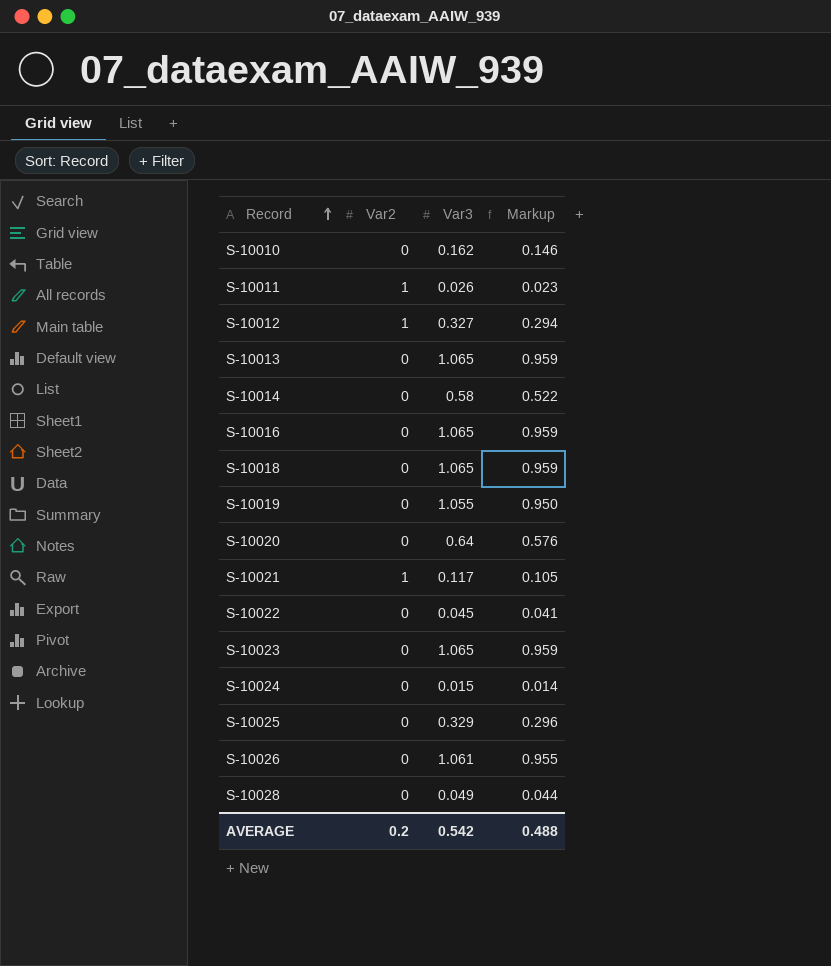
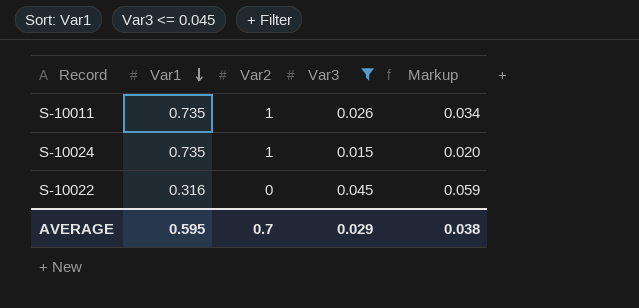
filter: none -> Var3 <= 0.045
row order: Record ascending -> Var1 descending
column Var1 | position: none -> 2
column Markup | formula: [Var3] * 0.9 -> [Var3] * 1.3
S-10024 | Var2: 0 -> 1
AVERAGE | Var2: 0.2 -> 0.7
AVERAGE | Var3: 0.542 -> 0.029
AVERAGE | Markup: 0.488 -> 0.038

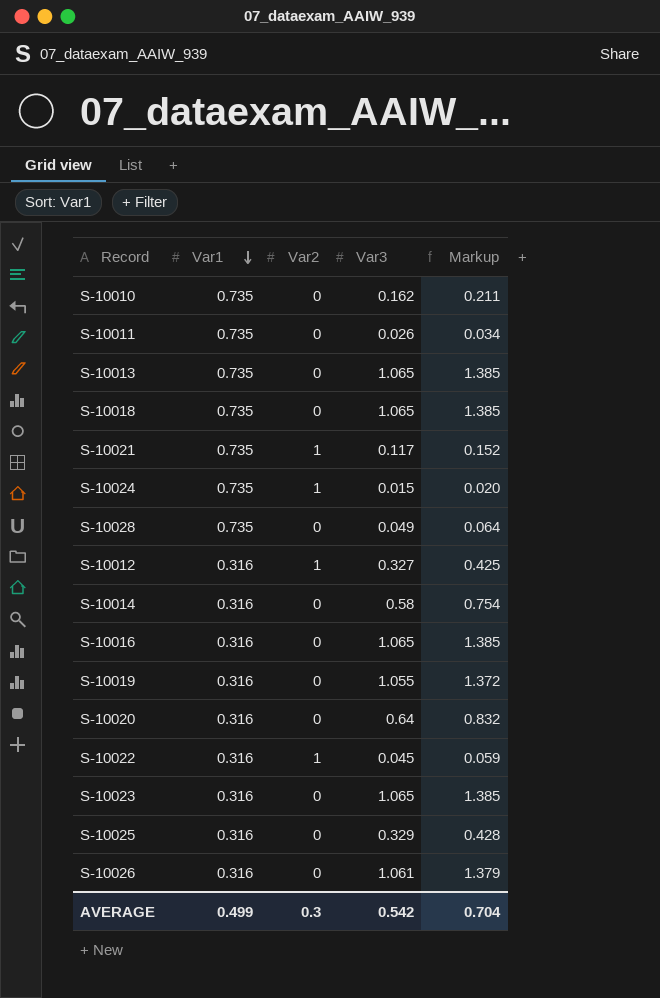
filter: Var3 <= 0.045 -> none
S-10011 | Var2: 1 -> 0
S-10022 | Var2: 0 -> 1
AVERAGE | Var1: 0.595 -> 0.499
AVERAGE | Var2: 0.7 -> 0.3
AVERAGE | Var3: 0.029 -> 0.542
AVERAGE | Markup: 0.038 -> 0.704

